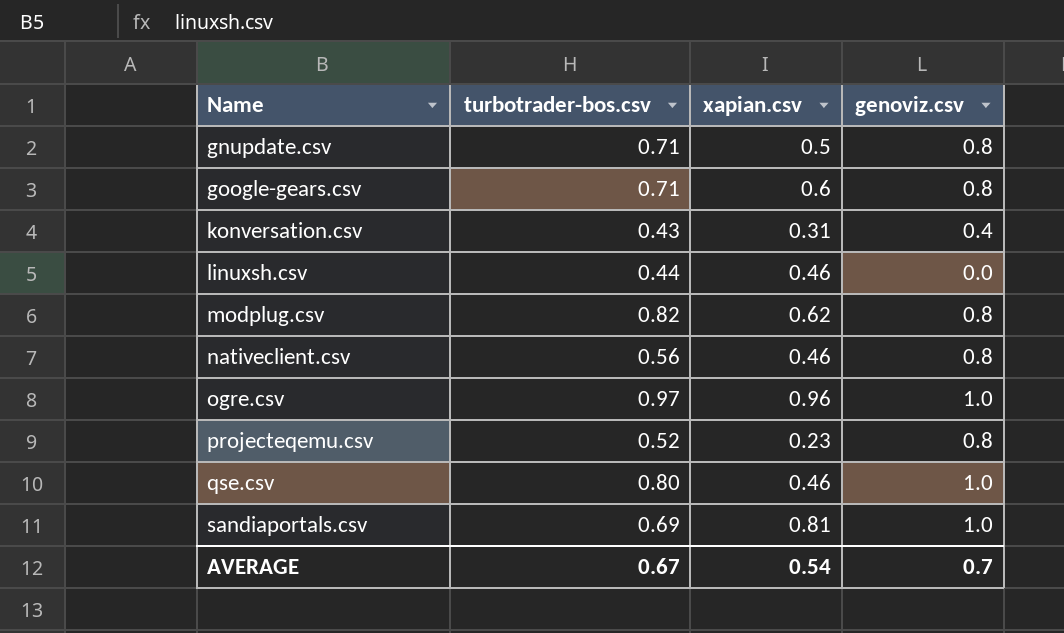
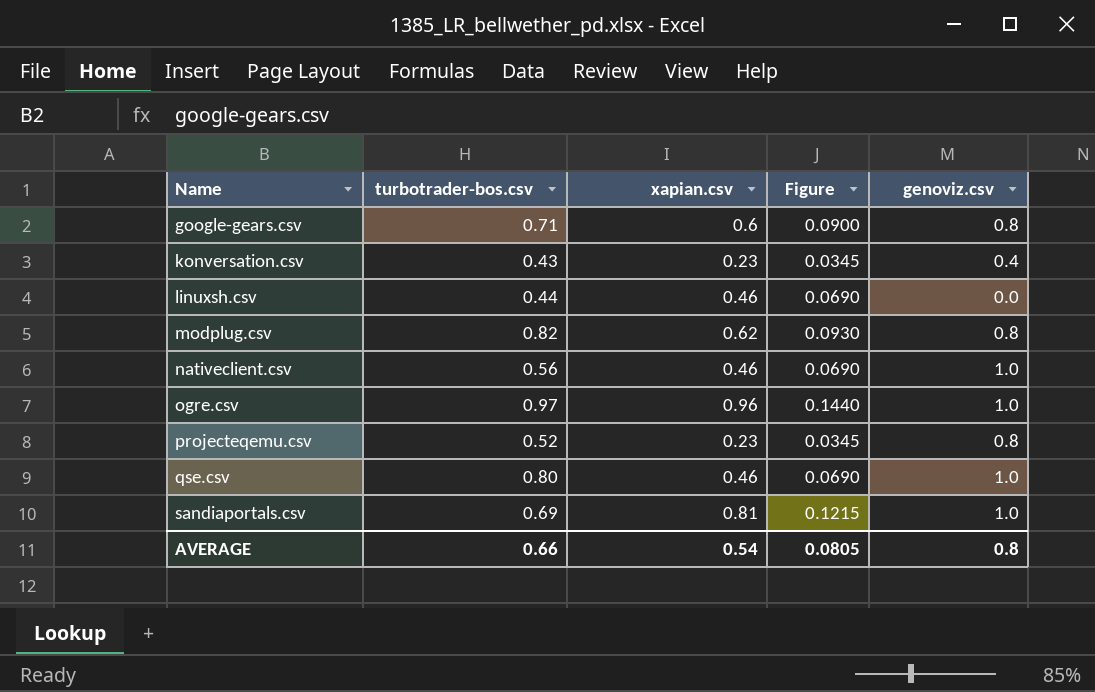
column Figure | formula: none -> [xapian.csv] * 0.15
row gnupdate.csv: 0.71 | 0.5 | 0.8 -> none
konversation.csv | xapian.csv: 0.31 -> 0.23
nativeclient.csv | genoviz.csv: 0.8 -> 1.0
AVERAGE | turbotrader-bos.csv: 0.67 -> 0.66
AVERAGE | genoviz.csv: 0.7 -> 0.8

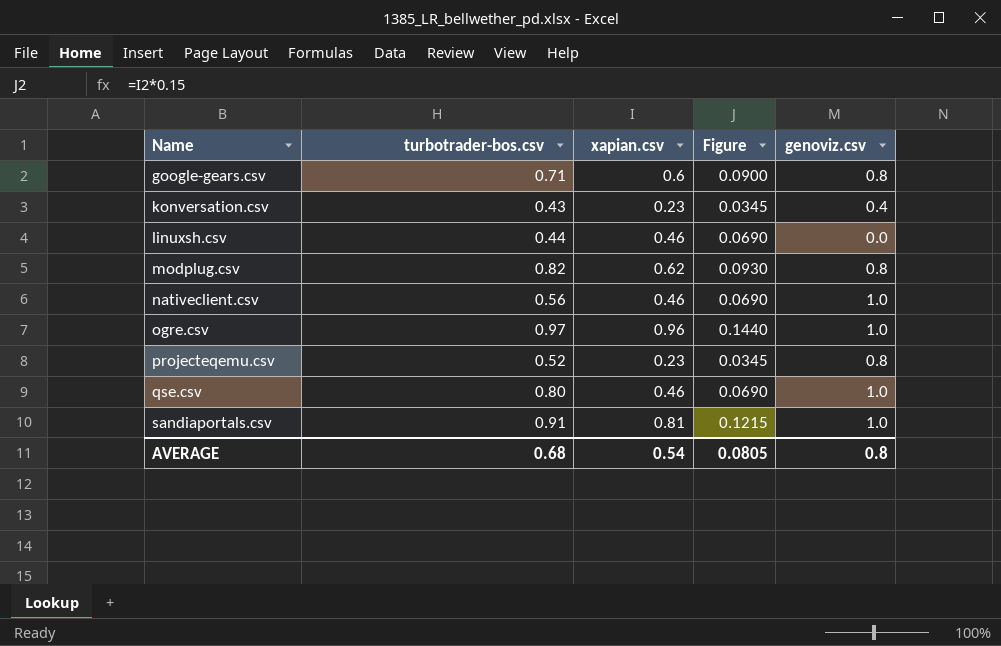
sandiaportals.csv | turbotrader-bos.csv: 0.69 -> 0.91
AVERAGE | turbotrader-bos.csv: 0.66 -> 0.68

